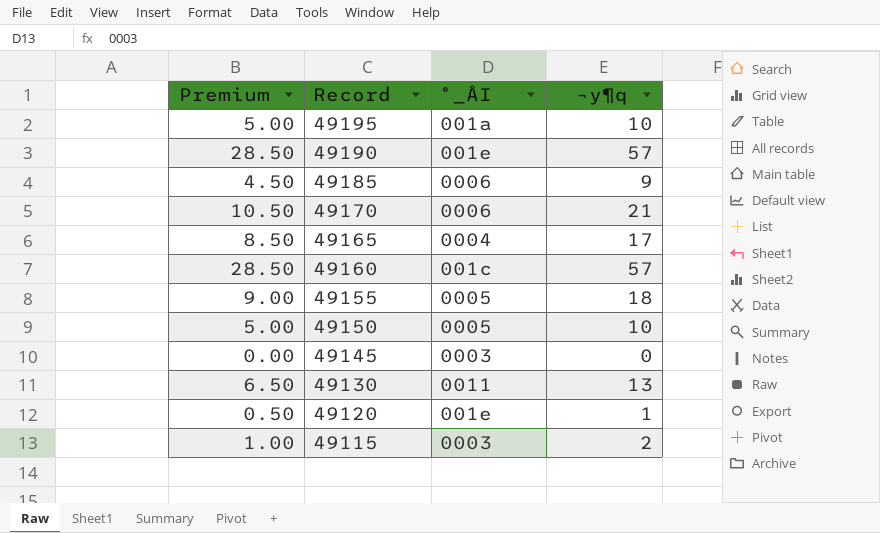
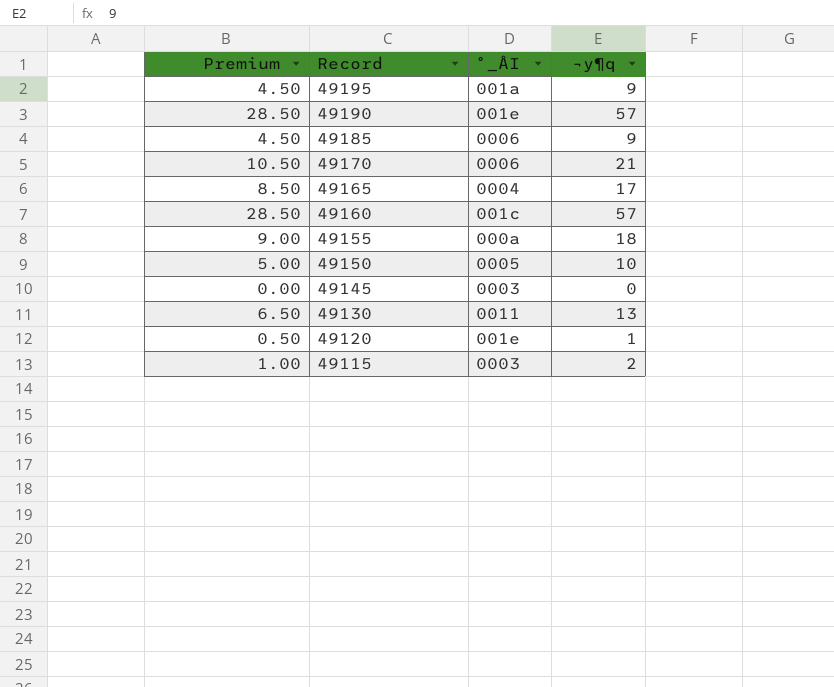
49195 | Premium: 5.00 -> 4.50
49195 | ¬y¶q: 10 -> 9
49155 | °_ÂI: 0005 -> 000a

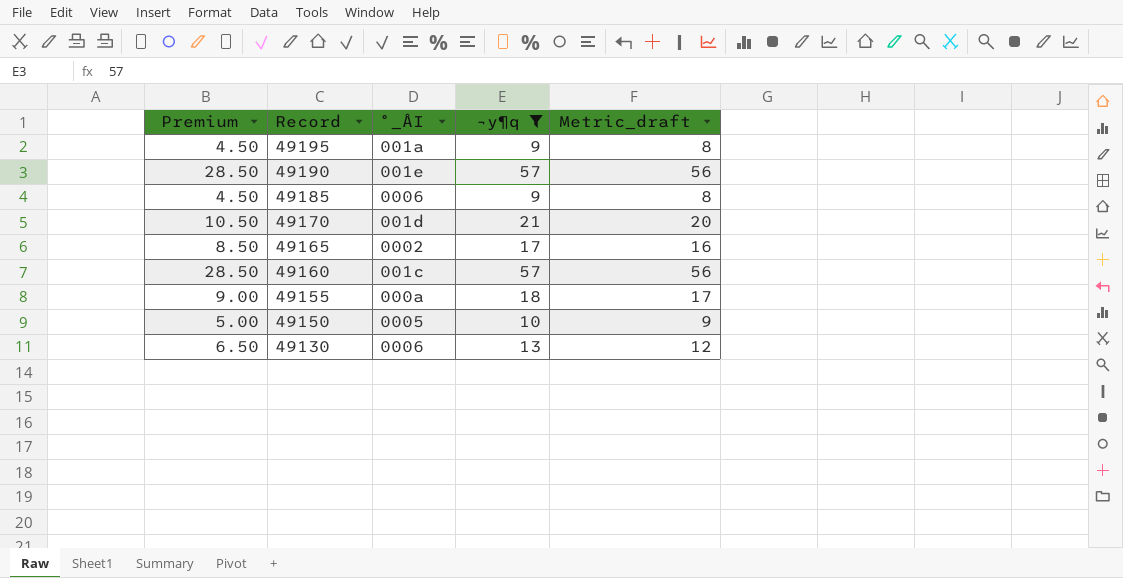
filter: none -> ¬y¶q >= 9
column Metric_draft | formula: none -> [¬y¶q] - 1
49170 | °_ÂI: 0006 -> 001d
49165 | °_ÂI: 0004 -> 0002
49130 | °_ÂI: 0011 -> 0006

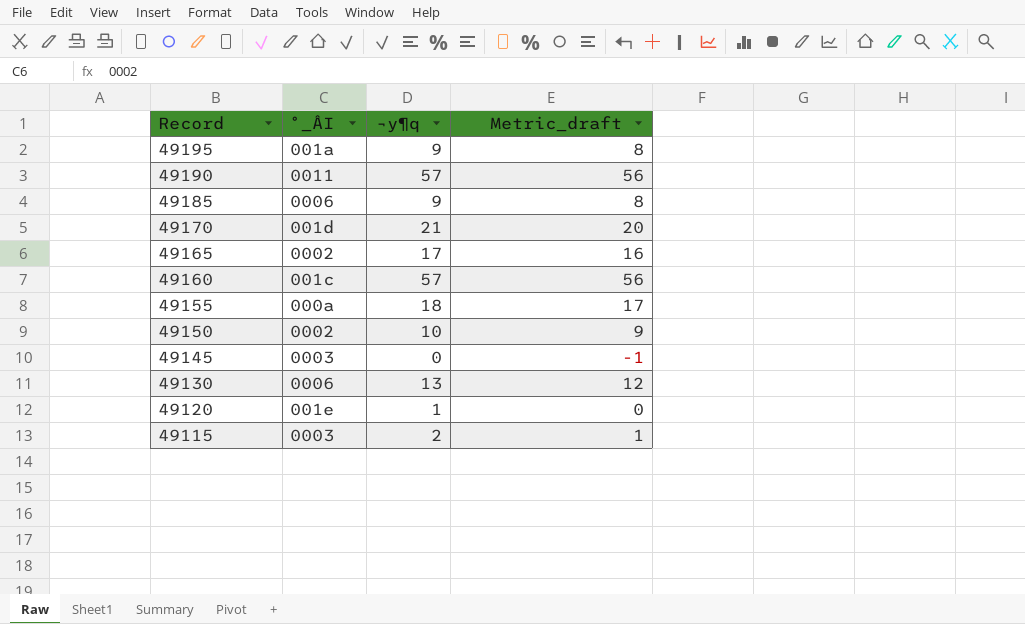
filter: ¬y¶q >= 9 -> none
column Premium | formula: [¬y¶q] * 0.5 -> none
49190 | °_ÂI: 001e -> 0011
49150 | °_ÂI: 0005 -> 0002

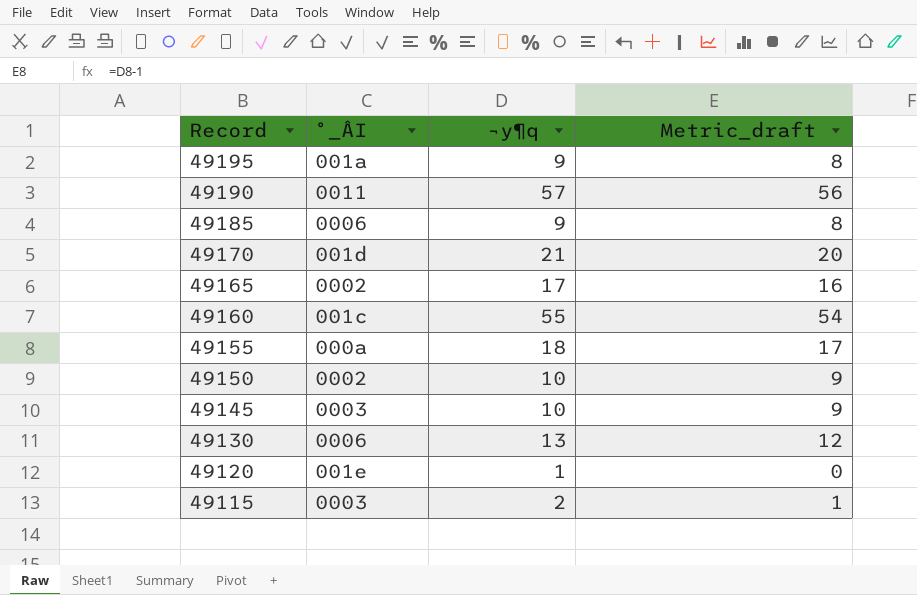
49160 | ¬y¶q: 57 -> 55
49160 | Metric_draft: 56 -> 54
49145 | ¬y¶q: 0 -> 10
49145 | Metric_draft: -1 -> 9

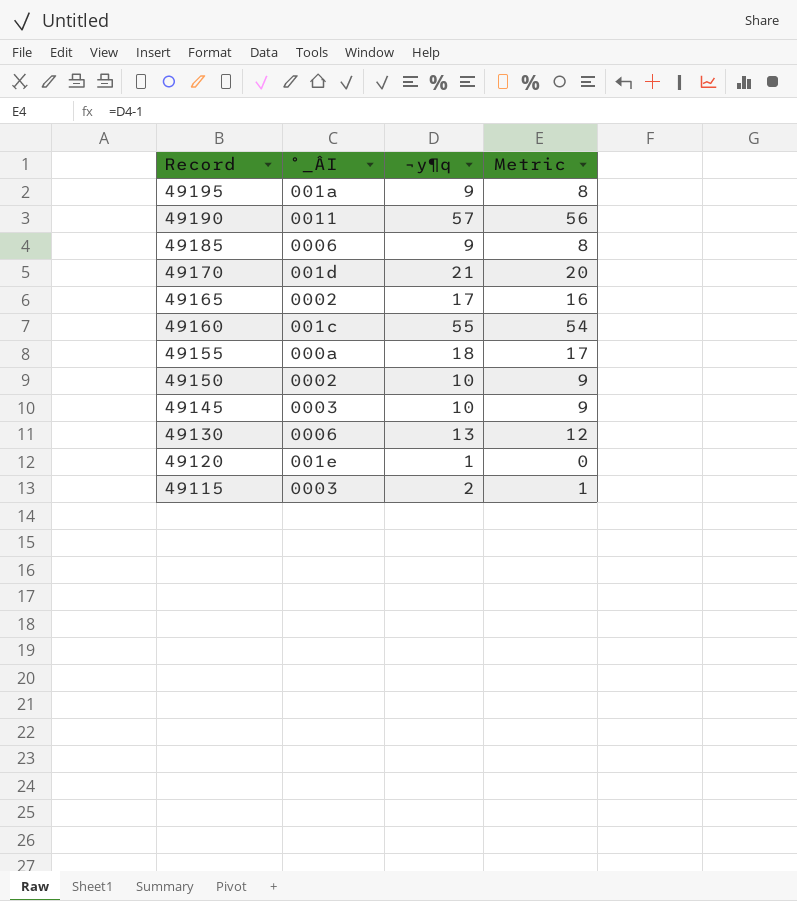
column name: Metric_draft -> Metric

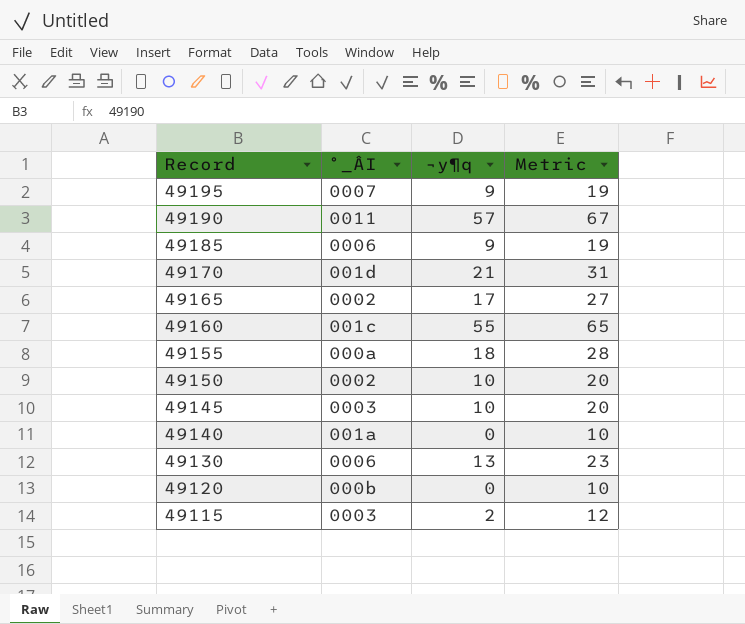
column Metric | formula: [¬y¶q] - 1 -> [¬y¶q] + 10
49195 | °_ÂI: 001a -> 0007
row 49140: none -> 001a | 0 | 10
49120 | °_ÂI: 001e -> 000b
49120 | ¬y¶q: 1 -> 0

